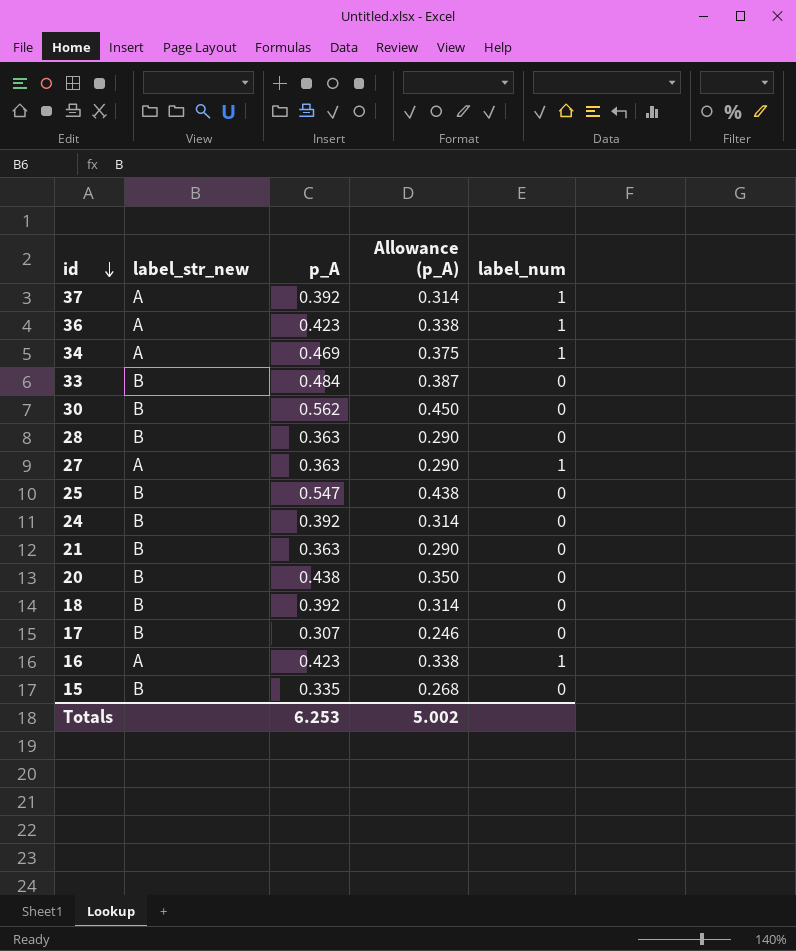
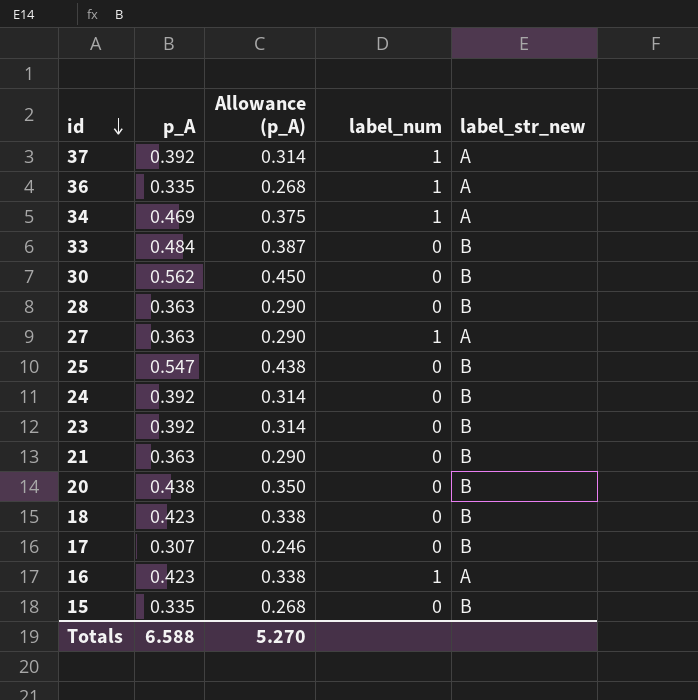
column label_str_new | position: 2 -> 5
36 | p_A: 0.423 -> 0.335
36 | Allowance (p_A): 0.338 -> 0.268
row 23: none -> 0.392 | 0.314 | 0 | B
18 | p_A: 0.392 -> 0.423
18 | Allowance (p_A): 0.314 -> 0.338
Totals | p_A: 6.253 -> 6.588
Totals | Allowance (p_A): 5.002 -> 5.270

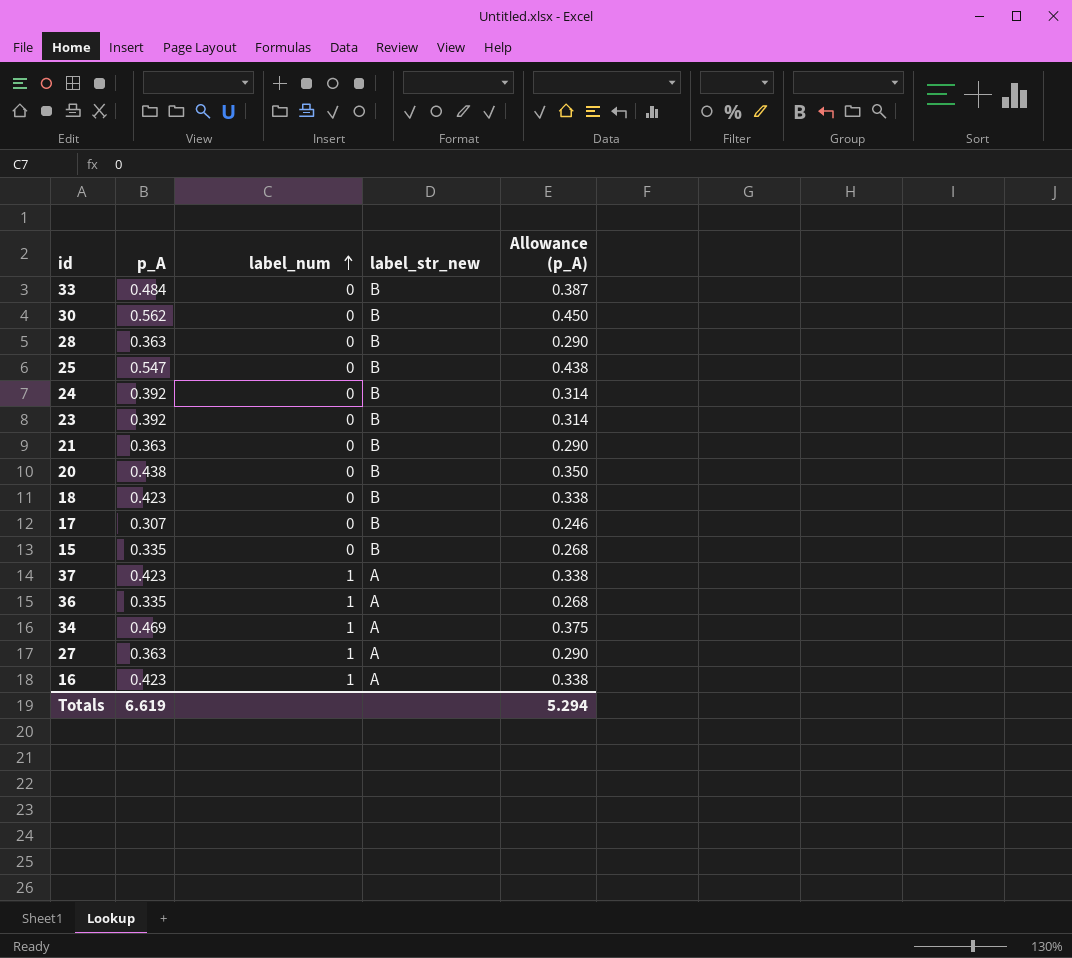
row order: id descending -> label_num ascending
column Allowance (p_A) | position: 3 -> 5
37 | p_A: 0.392 -> 0.423
37 | Allowance (p_A): 0.314 -> 0.338
Totals | p_A: 6.588 -> 6.619
Totals | Allowance (p_A): 5.270 -> 5.294

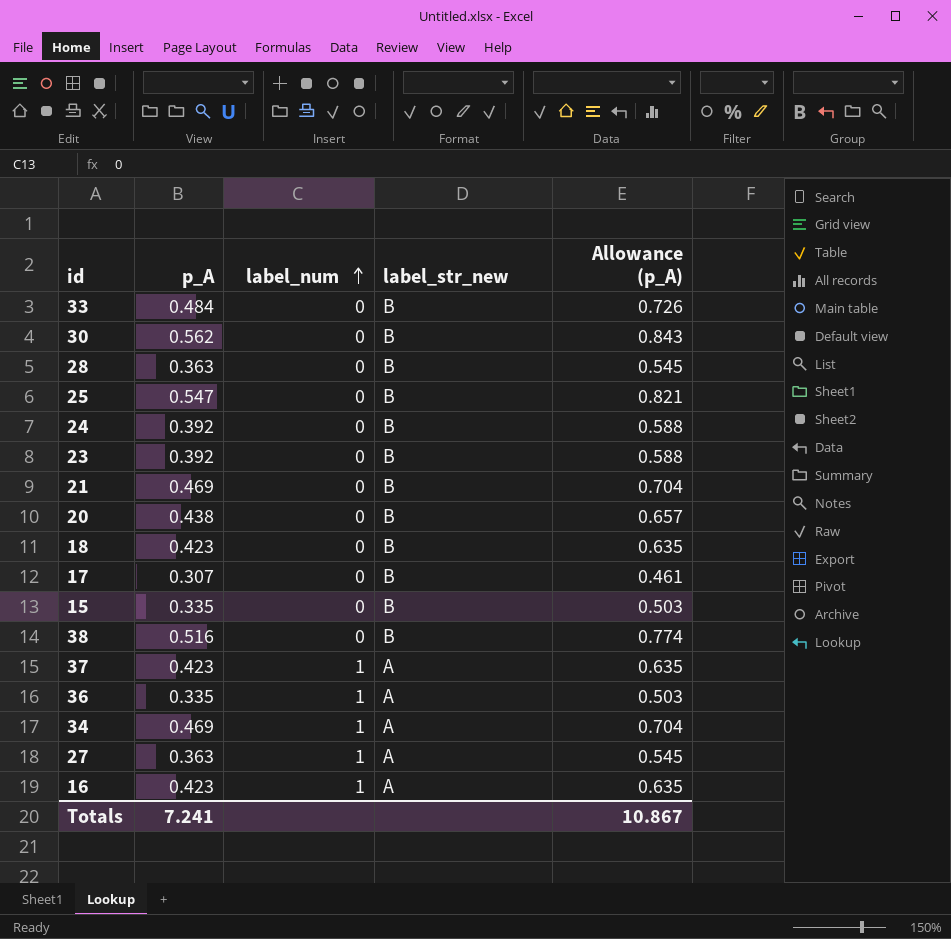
column Allowance (p_A) | formula: [p_A] * 0.8 -> [p_A] * 1.5
21 | p_A: 0.363 -> 0.469
row 38: none -> 0.516 | 0 | B | 0.774
Totals | p_A: 6.619 -> 7.241
Totals | Allowance (p_A): 5.294 -> 10.867

